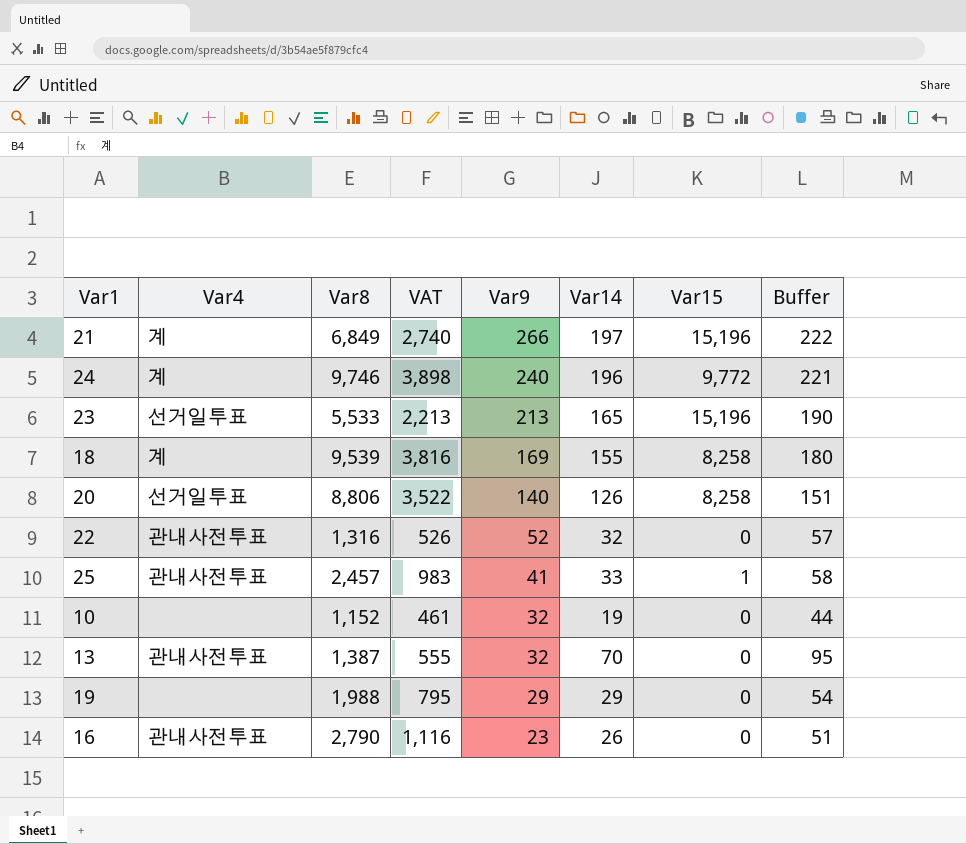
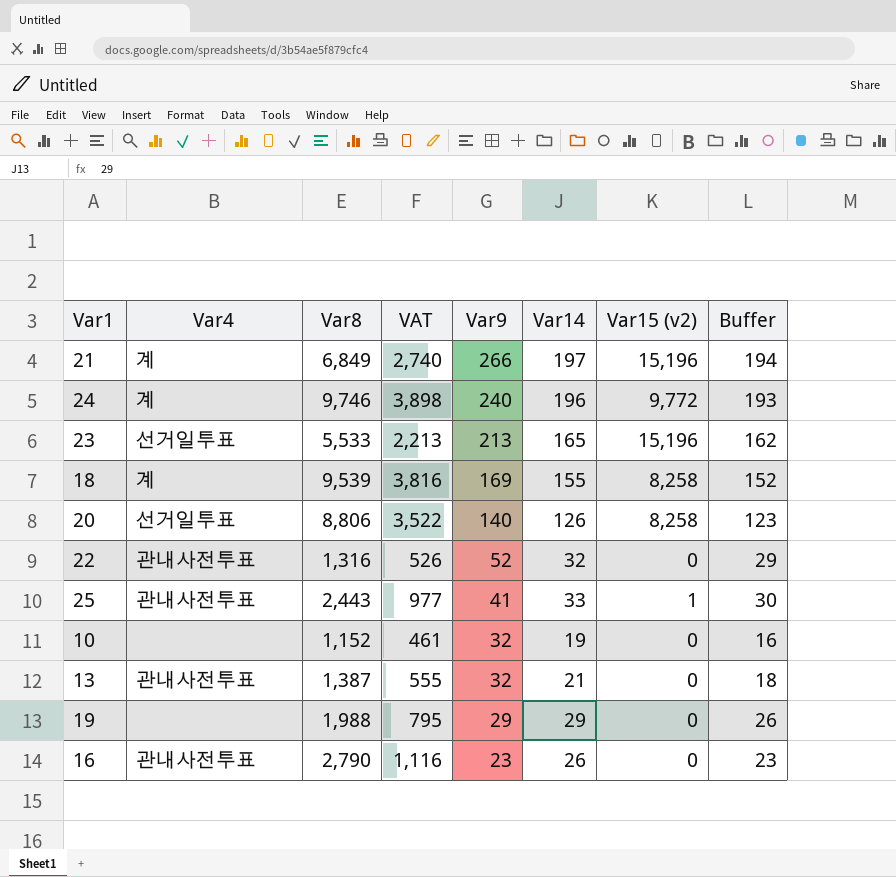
column name: Var15 -> Var15 (v2)
column Buffer | formula: [Var14] + 25 -> [Var14] - 3
25 | Var8: 2,457 -> 2,443
25 | VAT: 983 -> 977
13 | Var14: 70 -> 21

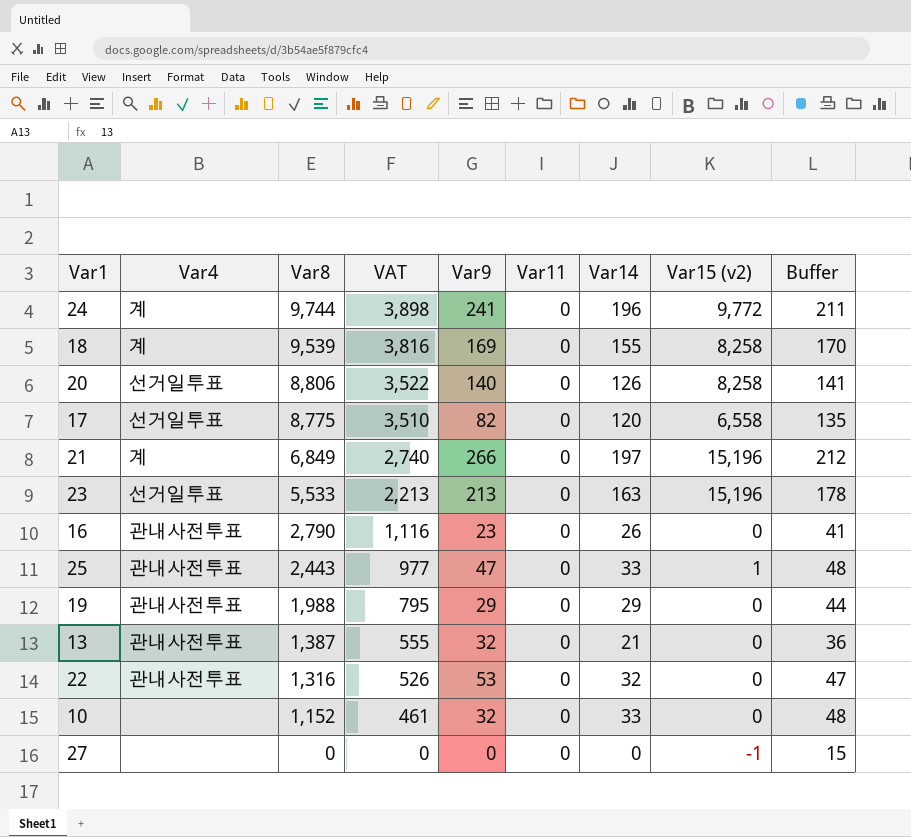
row order: Var9 descending -> Var8 descending
column Var11 | position: none -> 6
column Buffer | formula: [Var14] - 3 -> [Var14] + 15
24 | Var8: 9,746 -> 9,744
24 | Var9: 240 -> 241
row 17: none -> 선거일투표 | 8,775 | 3,510 | 82 | 0 | 120 | 6,558 | 135
23 | Var14: 165 -> 163
25 | Var9: 41 -> 47
19 | Var4: none -> 관내사전투표
22 | Var9: 52 -> 53
10 | Var14: 19 -> 33
row 27: none -> none | 0 | 0 | 0 | 0 | 0 | -1 | 15

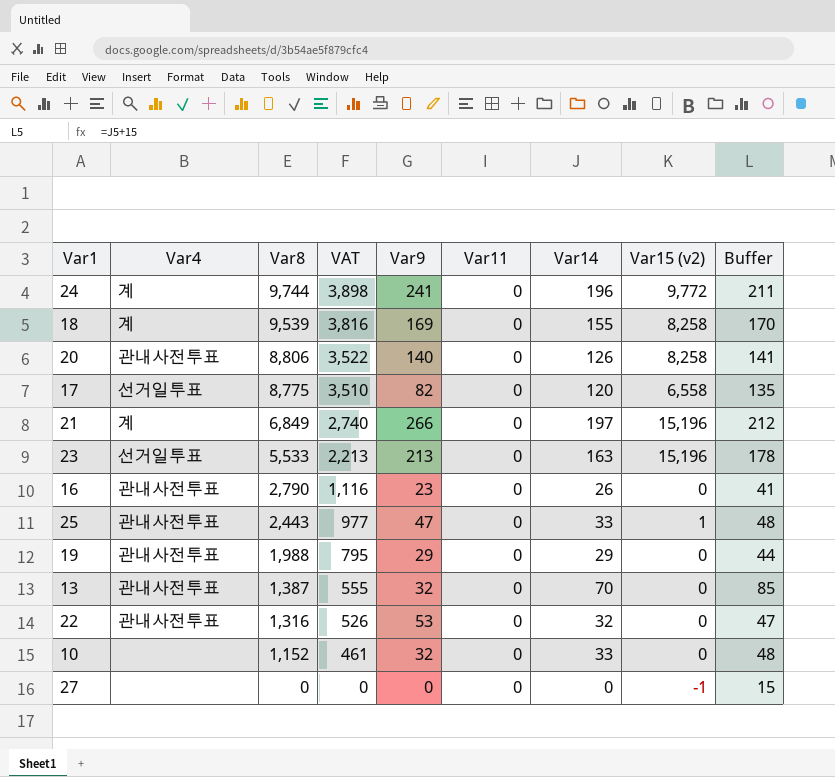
20 | Var4: 선거일투표 -> 관내사전투표
13 | Var14: 21 -> 70
13 | Buffer: 36 -> 85

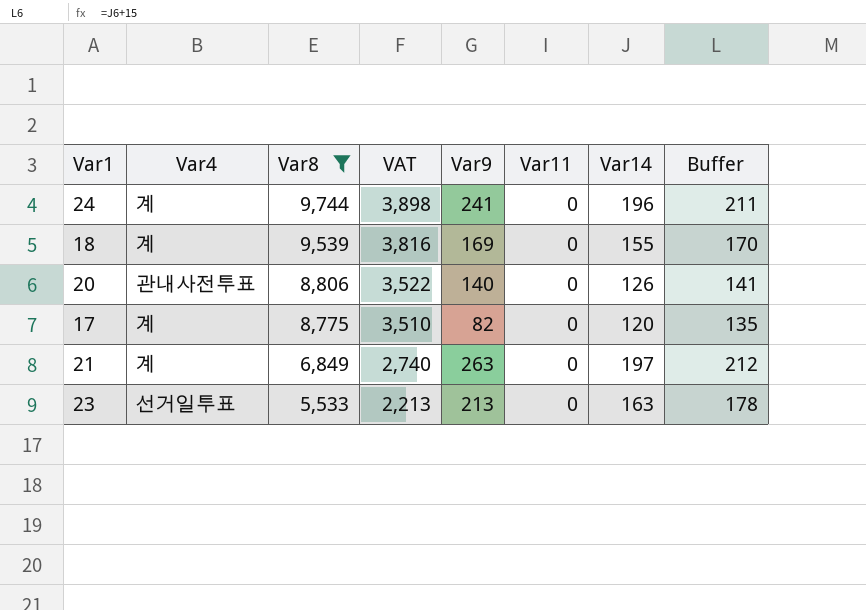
filter: none -> Var8 >= 5,533
column Var15 (v2) | position: 8 -> none
17 | Var4: 선거일투표 -> 계
21 | Var9: 266 -> 263

